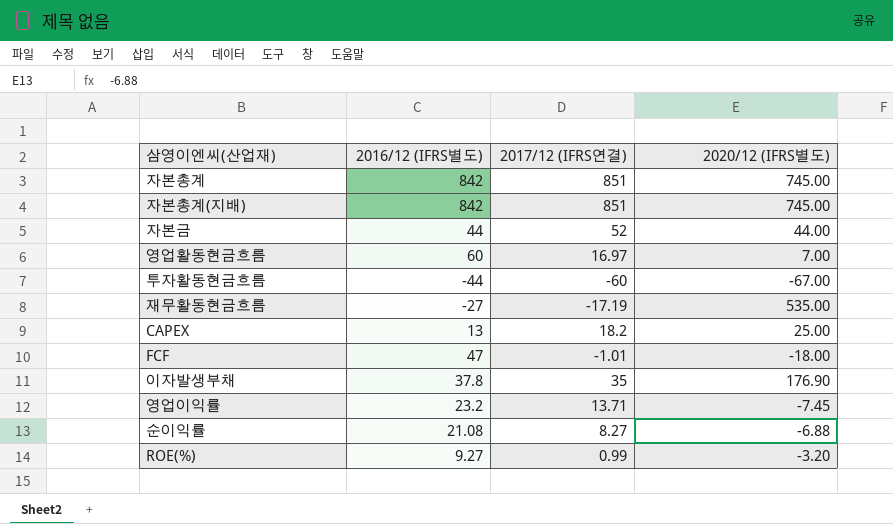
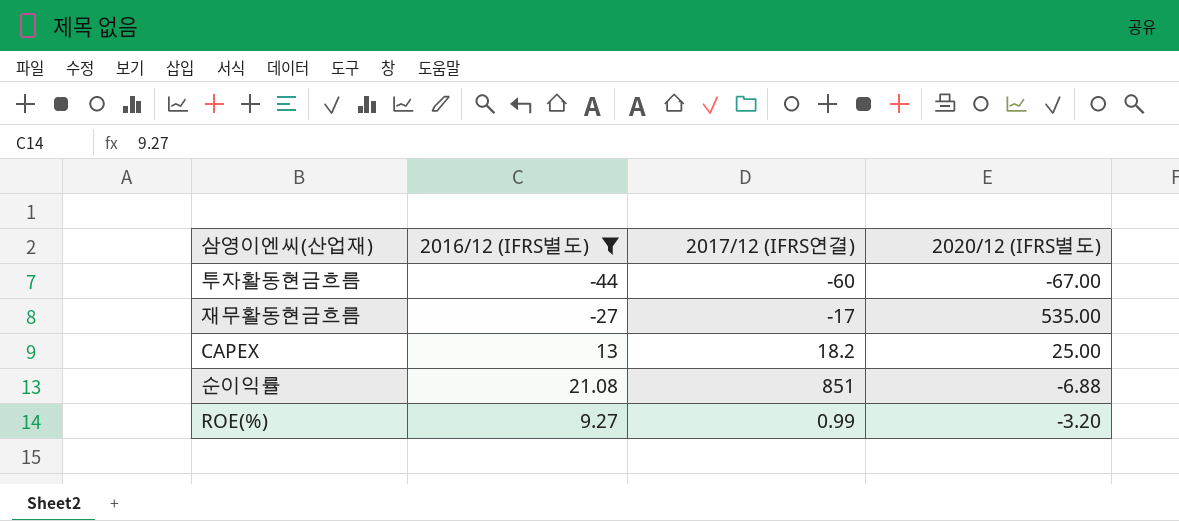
filter: none -> 2016/12 (IFRS별도) <= 21.08
재무활동현금흐름 | 2017/12 (IFRS연결): -17.19 -> -17
순이익률 | 2017/12 (IFRS연결): 8.27 -> 851

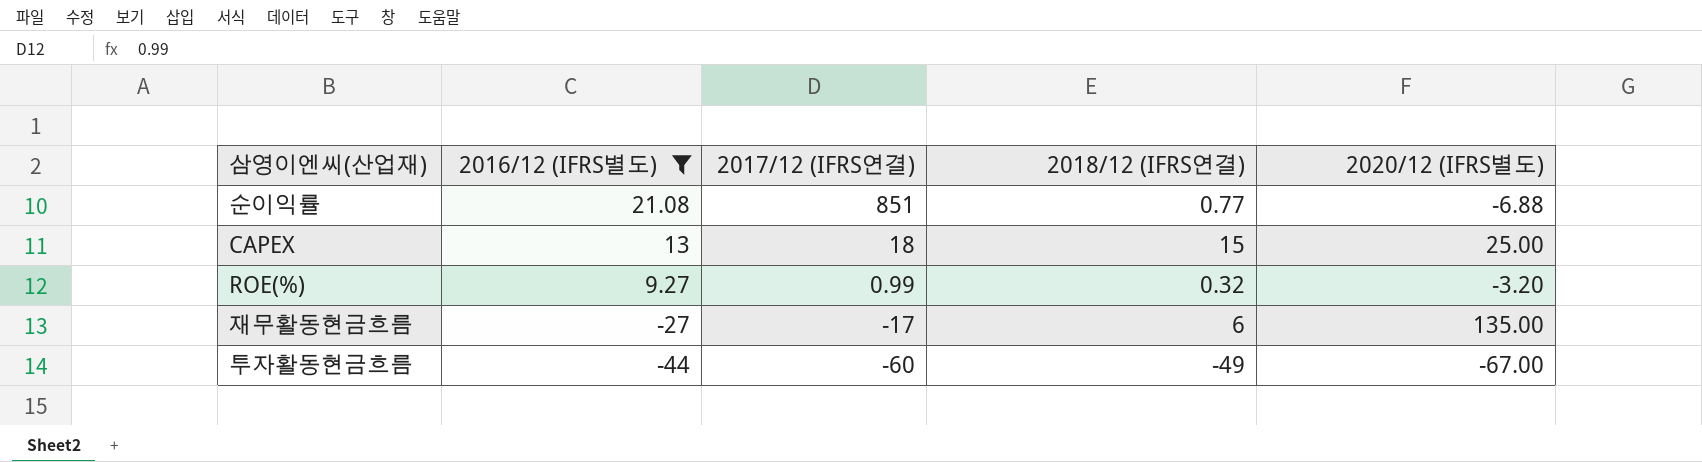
row order: none -> 2016/12 (IFRS별도) descending
column 2018/12 (IFRS연결) | position: none -> 4
CAPEX | 2017/12 (IFRS연결): 18.2 -> 18
재무활동현금흐름 | 2020/12 (IFRS별도): 535.00 -> 135.00

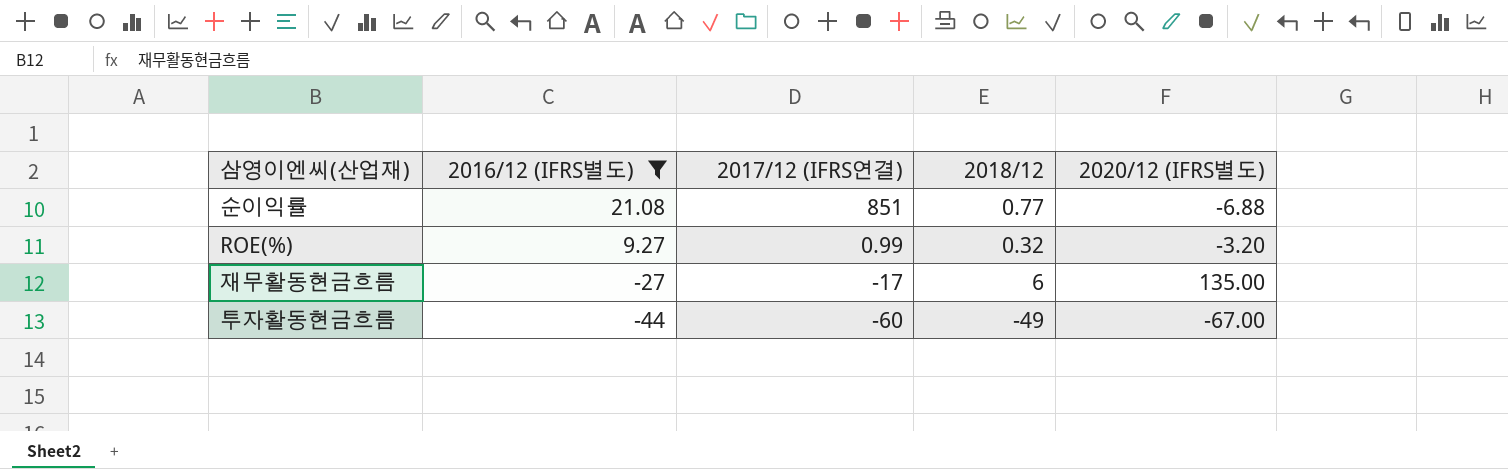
column name: 2018/12 (IFRS연결) -> 2018/12
row CAPEX: 13 | 18 | 15 | 25.00 -> none

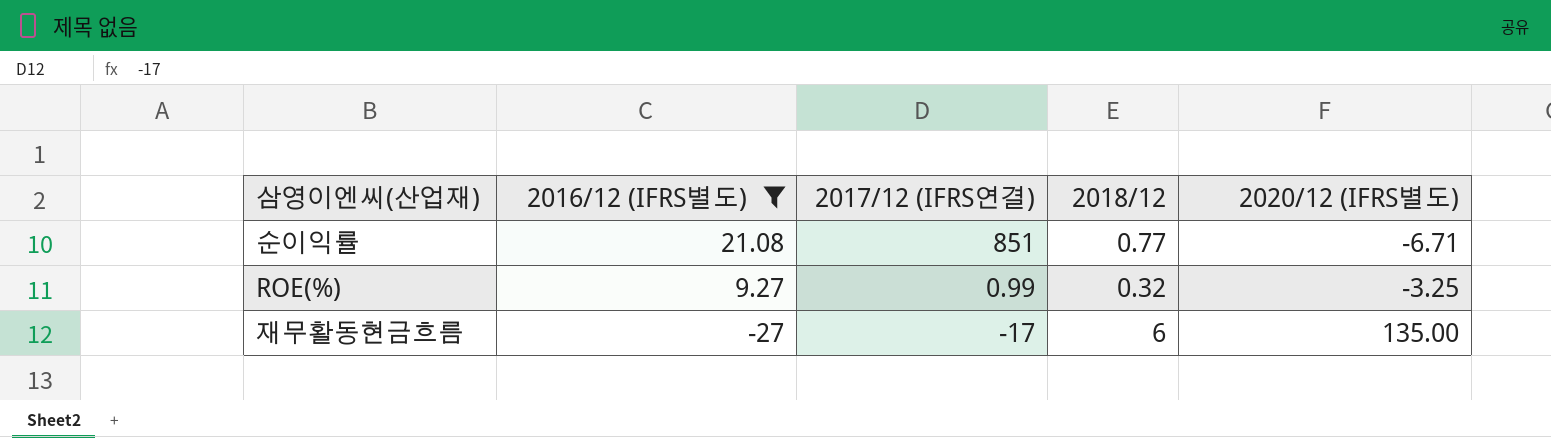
row 투자활동현금흐름: -44 | -60 | -49 | -67.00 -> none
순이익률 | 2020/12 (IFRS별도): -6.88 -> -6.71
ROE(%) | 2020/12 (IFRS별도): -3.20 -> -3.25

